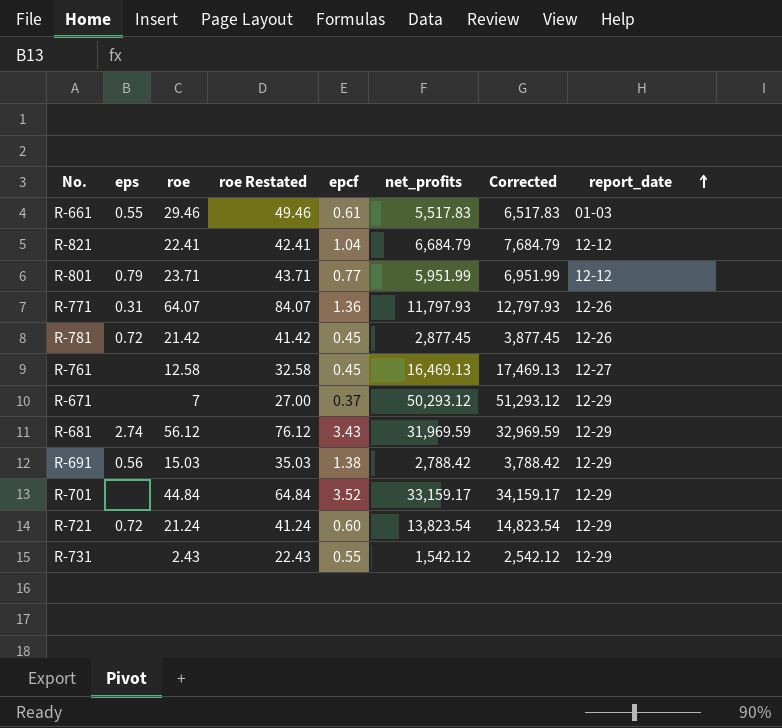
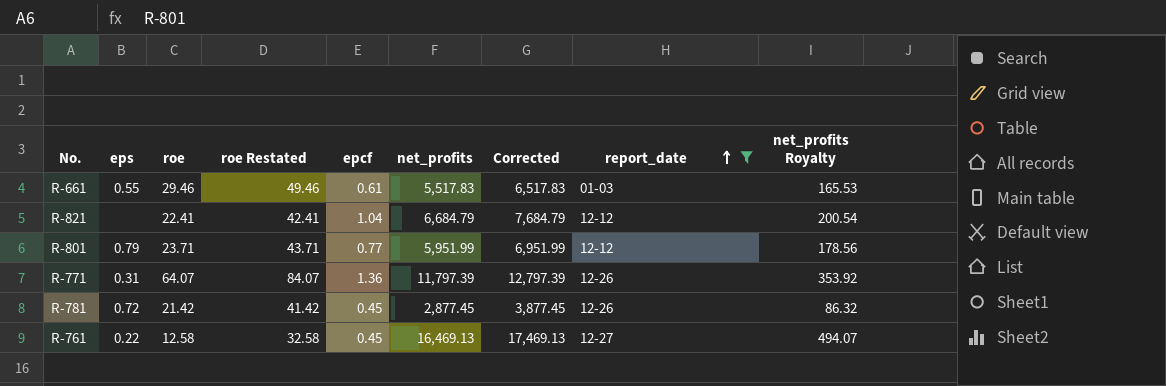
filter: none -> report_date != 12-29
column net_profits Royalty | formula: none -> [net_profits] * 0.03
R-771 | net_profits: 11,797.93 -> 11,797.39
R-771 | Corrected: 12,797.93 -> 12,797.39
R-761 | eps: none -> 0.22

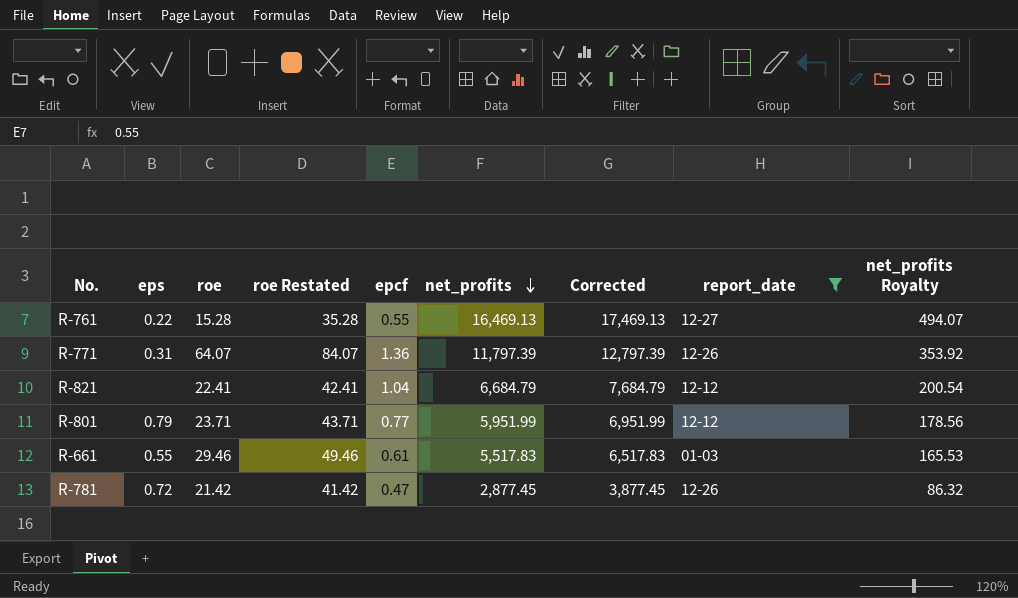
row order: report_date ascending -> net_profits descending
R-761 | roe: 12.58 -> 15.28
R-761 | roe Restated: 32.58 -> 35.28
R-761 | epcf: 0.45 -> 0.55
R-781 | epcf: 0.45 -> 0.47

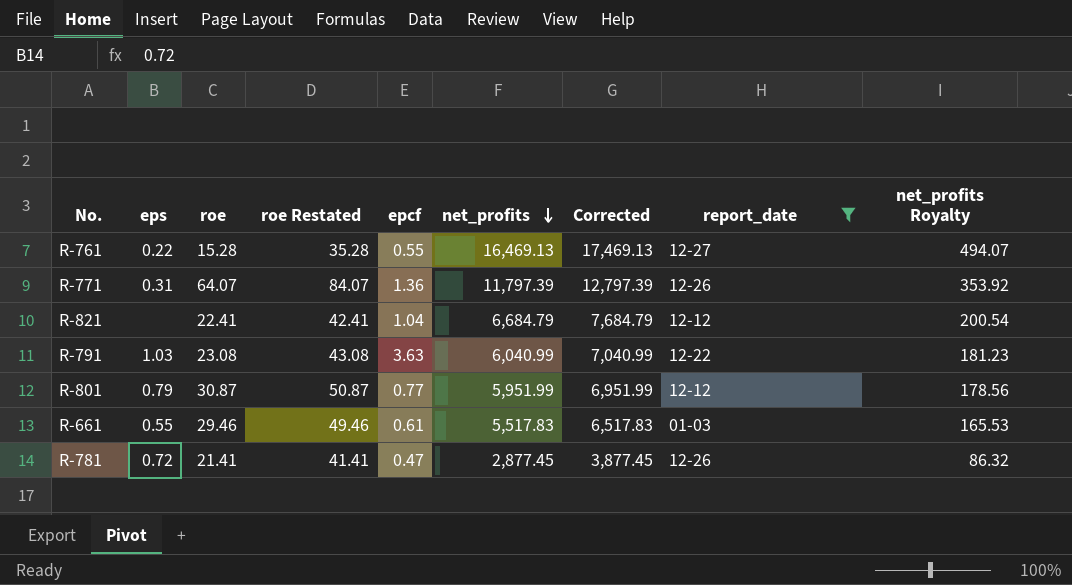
row R-791: none -> 1.03 | 23.08 | 43.08 | 3.63 | 6,040.99 | 7,040.99 | 12-22 | 181.23
R-801 | roe: 23.71 -> 30.87
R-801 | roe Restated: 43.71 -> 50.87
R-781 | roe: 21.42 -> 21.41
R-781 | roe Restated: 41.42 -> 41.41

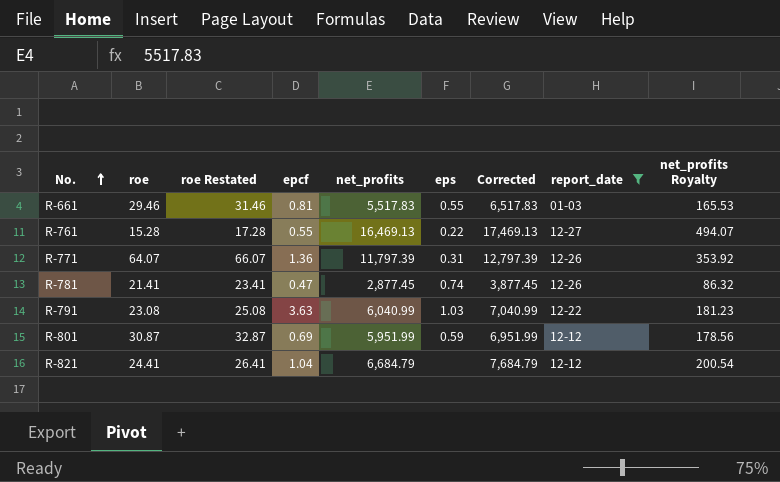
row order: net_profits descending -> No. ascending
column roe Restated | formula: [roe] + 20 -> [roe] + 2
column eps | position: 2 -> 6
R-661 | epcf: 0.61 -> 0.81
R-781 | eps: 0.72 -> 0.74
R-801 | epcf: 0.77 -> 0.69
R-801 | eps: 0.79 -> 0.59
R-821 | roe: 22.41 -> 24.41

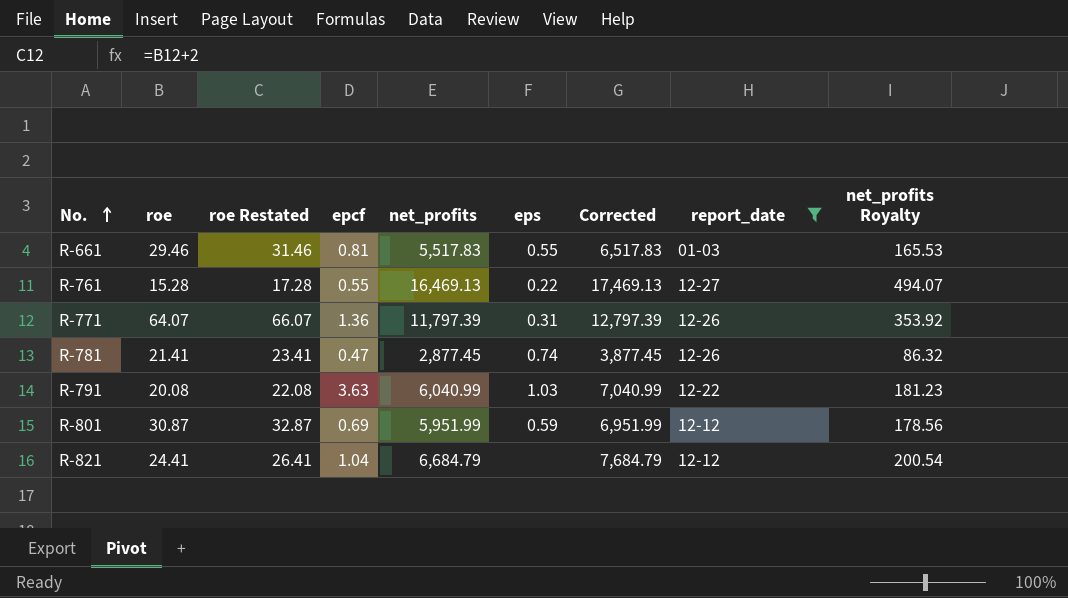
R-791 | roe: 23.08 -> 20.08
R-791 | roe Restated: 25.08 -> 22.08

